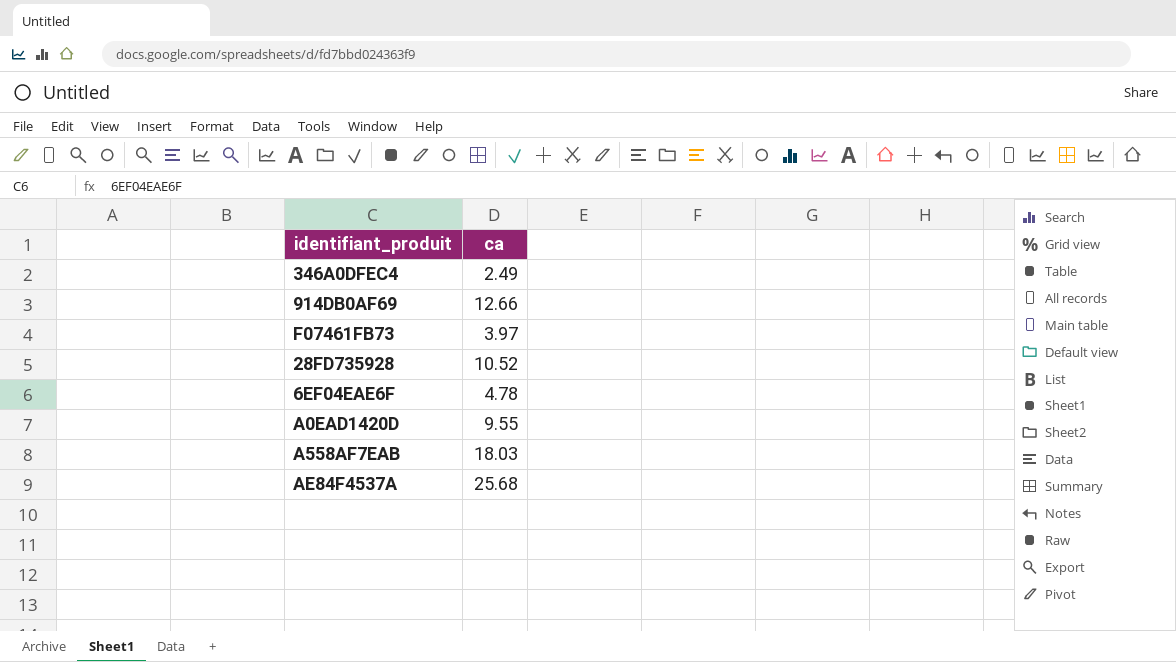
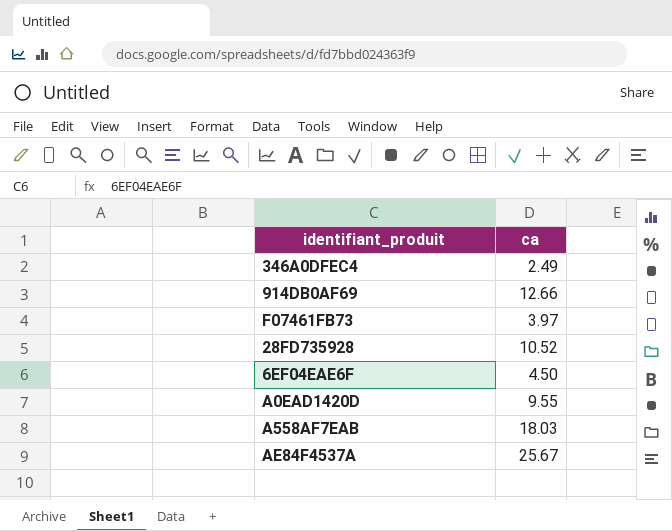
6EF04EAE6F | ca: 4.78 -> 4.50
AE84F4537A | ca: 25.68 -> 25.67

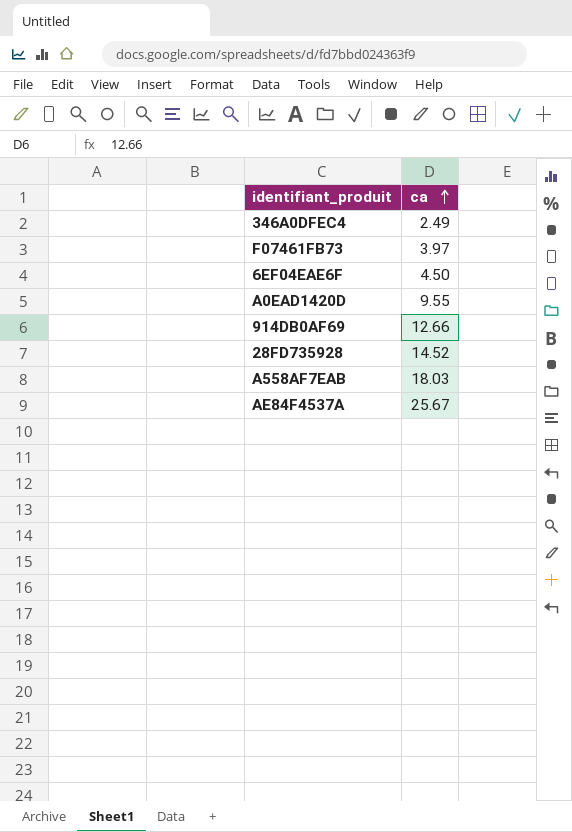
row order: none -> ca ascending
28FD735928 | ca: 10.52 -> 14.52

